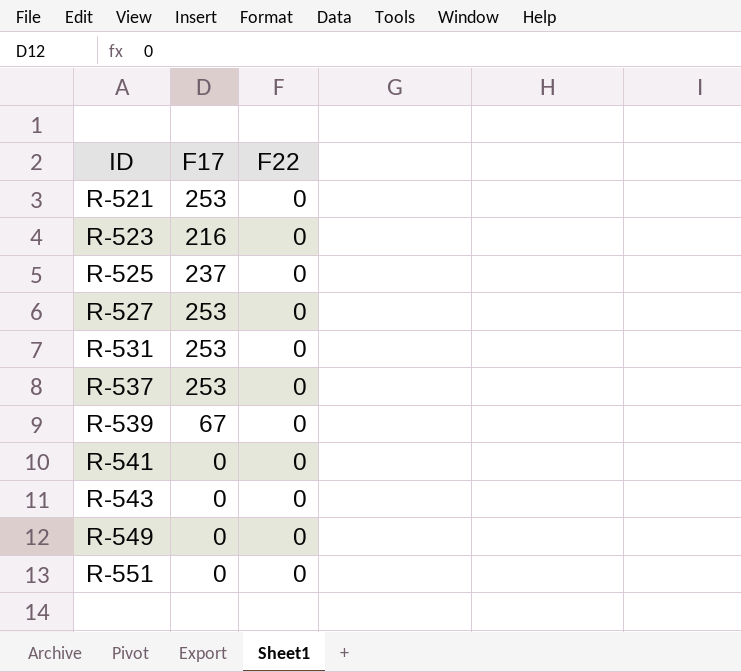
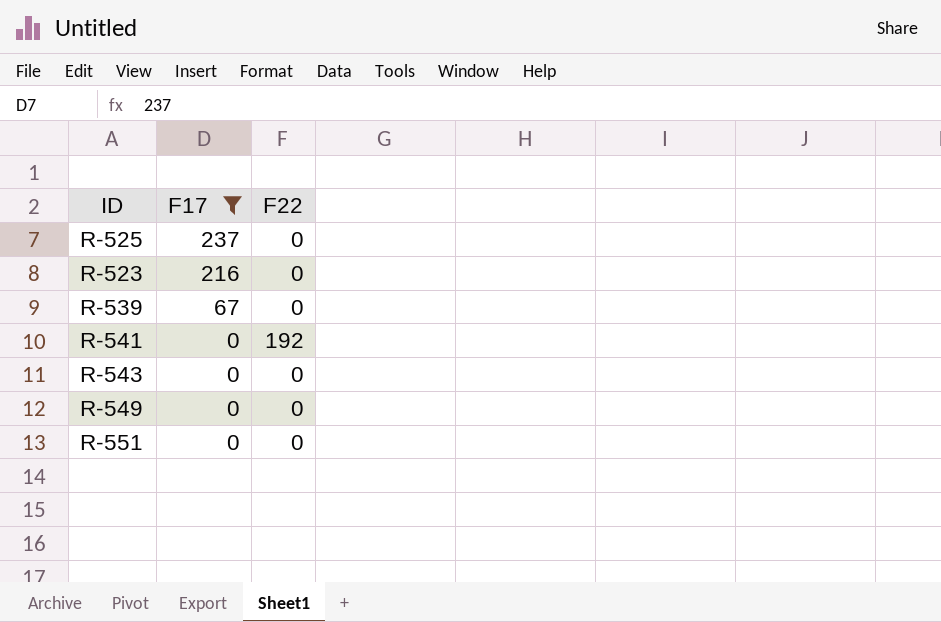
filter: none -> F17 != 253
row order: ID ascending -> F17 descending
R-541 | F22: 0 -> 192

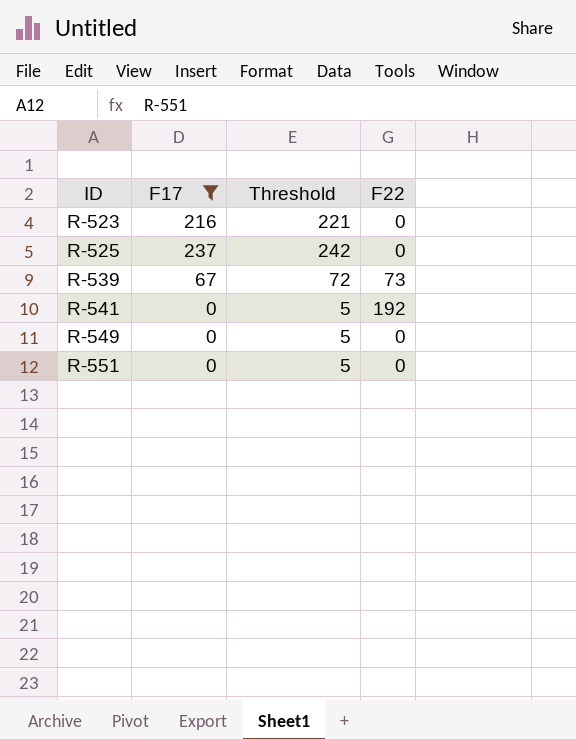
row order: F17 descending -> ID ascending
column Threshold | formula: none -> [F17] + 5
row R-543: 0 | 0 -> none
R-539 | F22: 0 -> 73

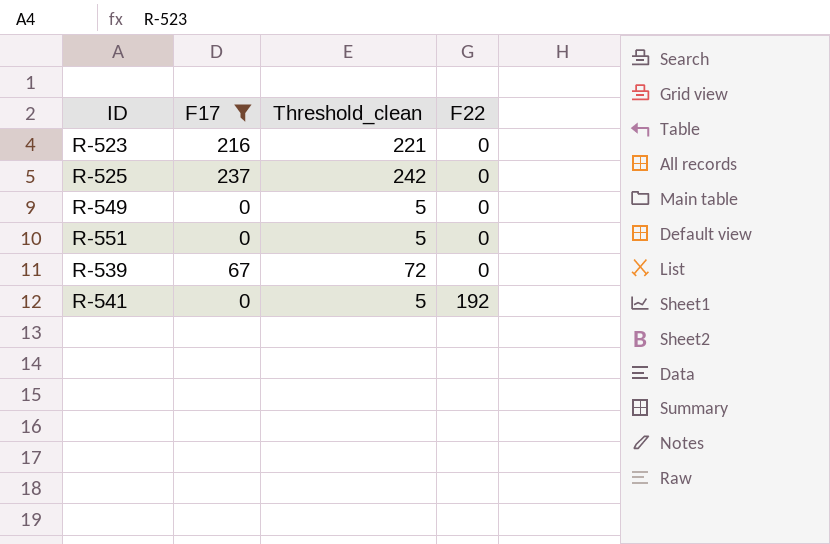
row order: ID ascending -> F22 ascending
column name: Threshold -> Threshold_clean
R-539 | F22: 73 -> 0

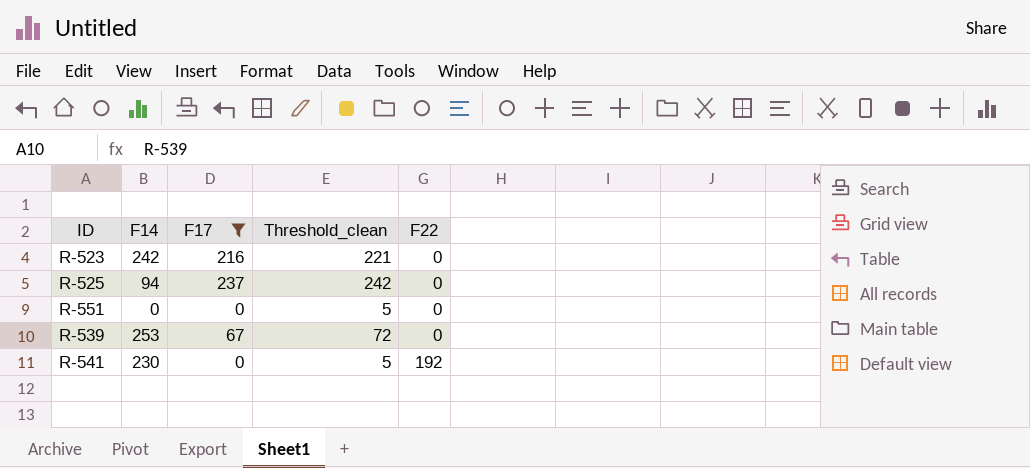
column F14 | position: none -> 2
row R-549: 0 | 5 | 0 -> none

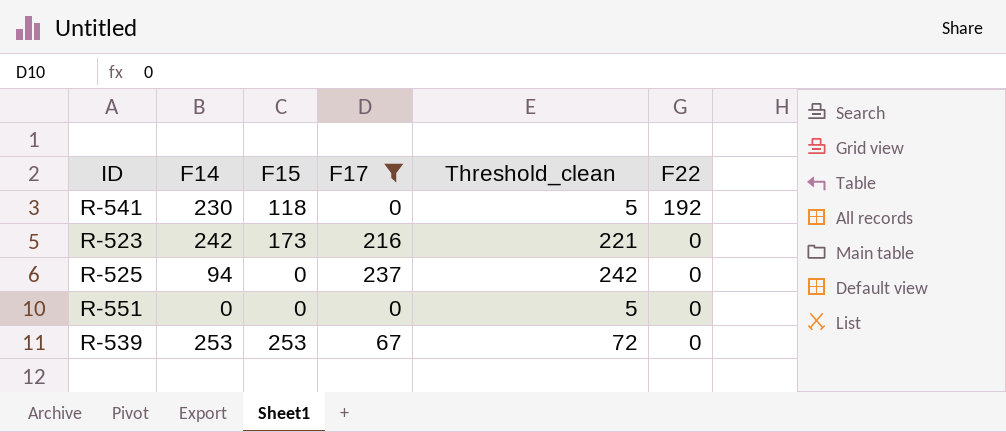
row order: F22 ascending -> F22 descending
column F15 | position: none -> 3

